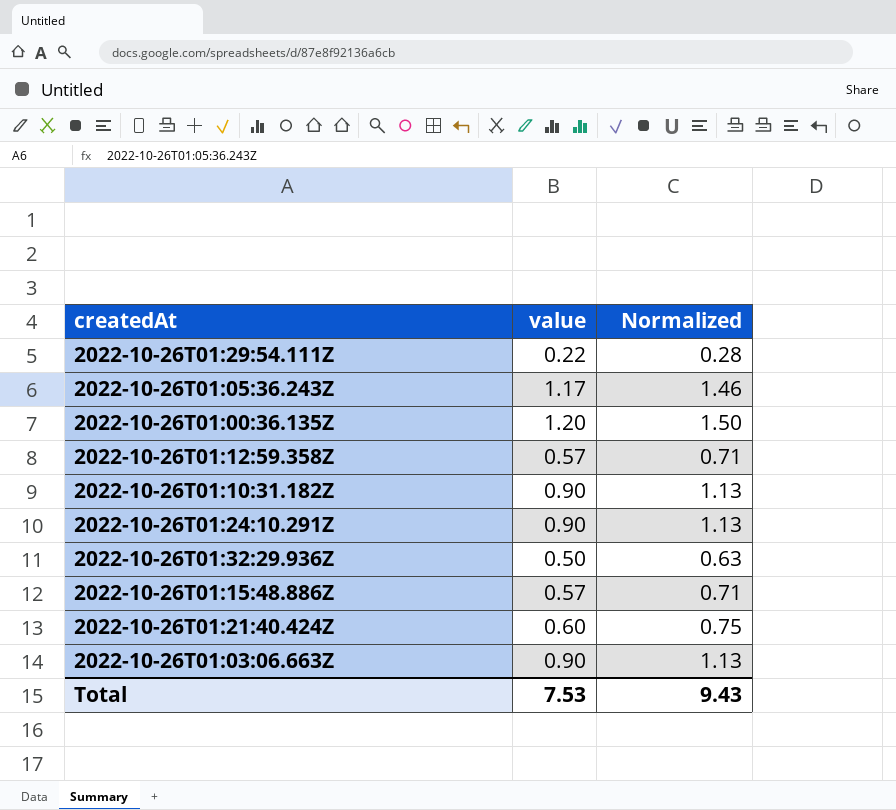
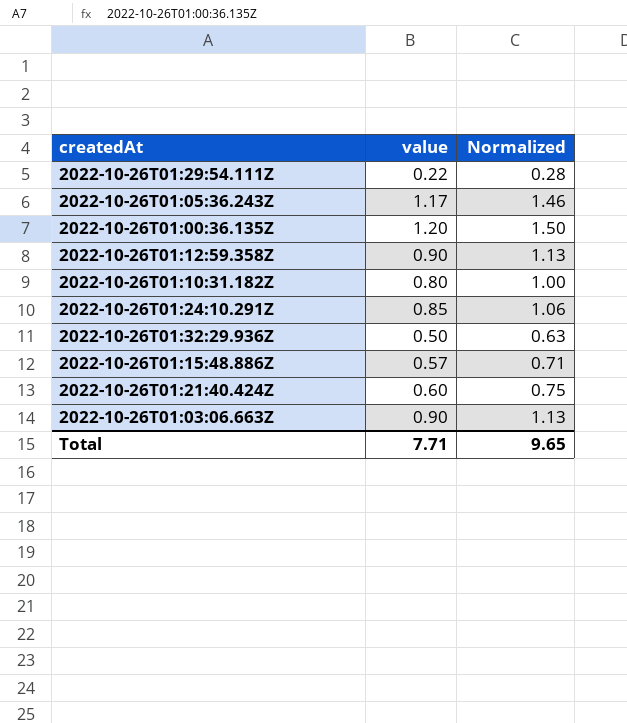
2022-10-26T01:12:59.358Z | value: 0.57 -> 0.90
2022-10-26T01:12:59.358Z | Normalized: 0.71 -> 1.13
2022-10-26T01:10:31.182Z | value: 0.90 -> 0.80
2022-10-26T01:10:31.182Z | Normalized: 1.13 -> 1.00
2022-10-26T01:24:10.291Z | value: 0.90 -> 0.85
2022-10-26T01:24:10.291Z | Normalized: 1.13 -> 1.06
Total | value: 7.53 -> 7.71
Total | Normalized: 9.43 -> 9.65

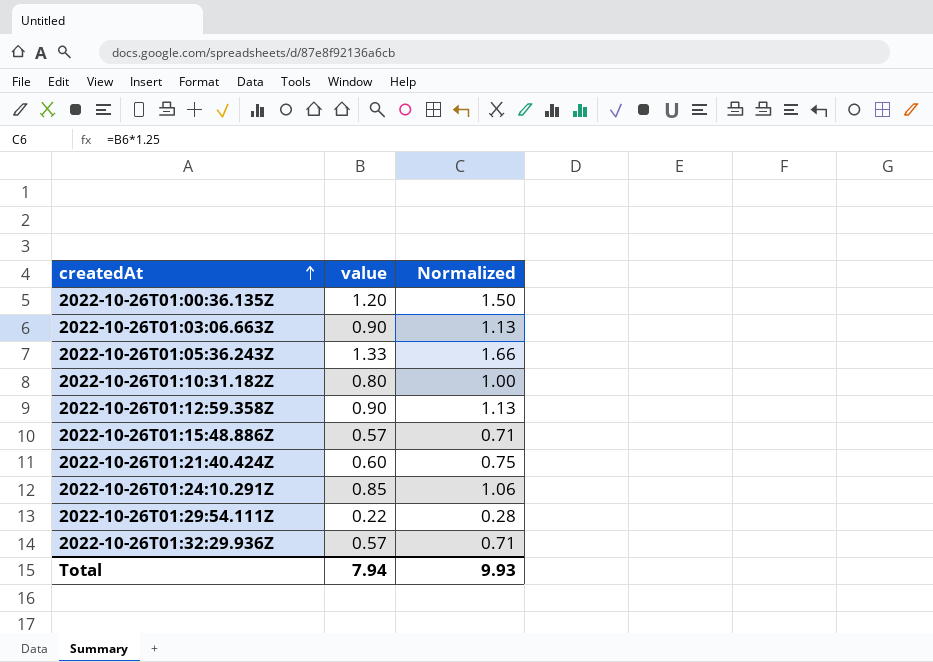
row order: none -> createdAt ascending
2022-10-26T01:05:36.243Z | value: 1.17 -> 1.33
2022-10-26T01:05:36.243Z | Normalized: 1.46 -> 1.66
2022-10-26T01:32:29.936Z | value: 0.50 -> 0.57
2022-10-26T01:32:29.936Z | Normalized: 0.63 -> 0.71
Total | value: 7.71 -> 7.94
Total | Normalized: 9.65 -> 9.93

